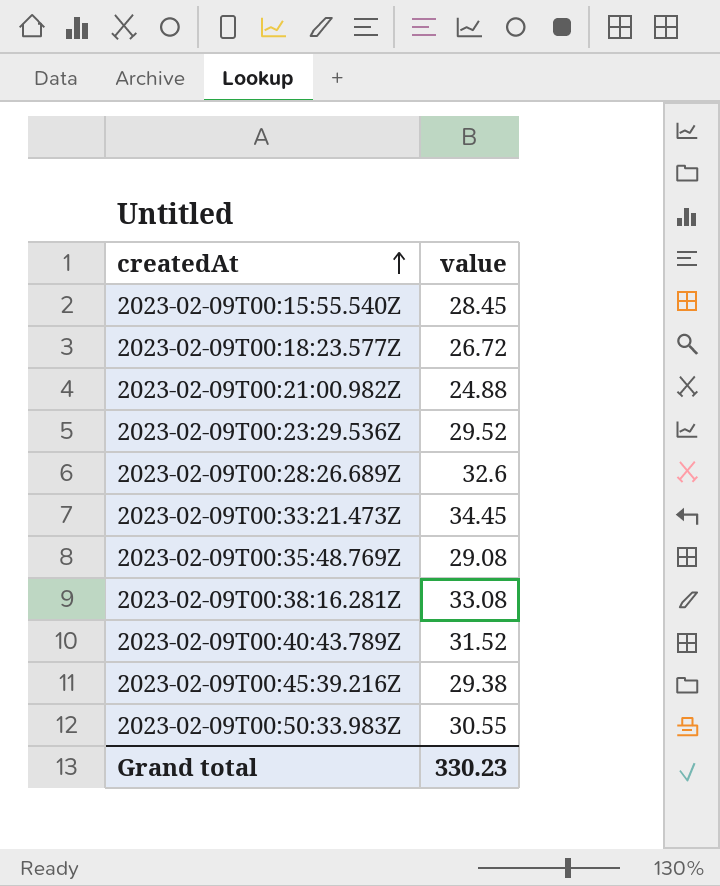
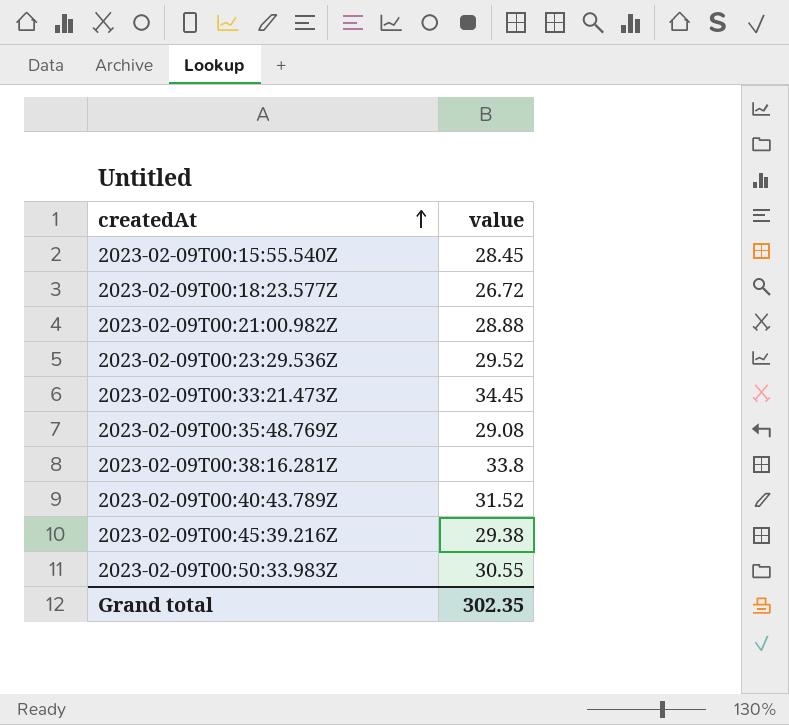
row 2023-02-09T00:28:26.689Z: 32.6 -> none
2023-02-09T00:21:00.982Z | value: 24.88 -> 28.88
2023-02-09T00:38:16.281Z | value: 33.08 -> 33.8
Grand total | value: 330.23 -> 302.35

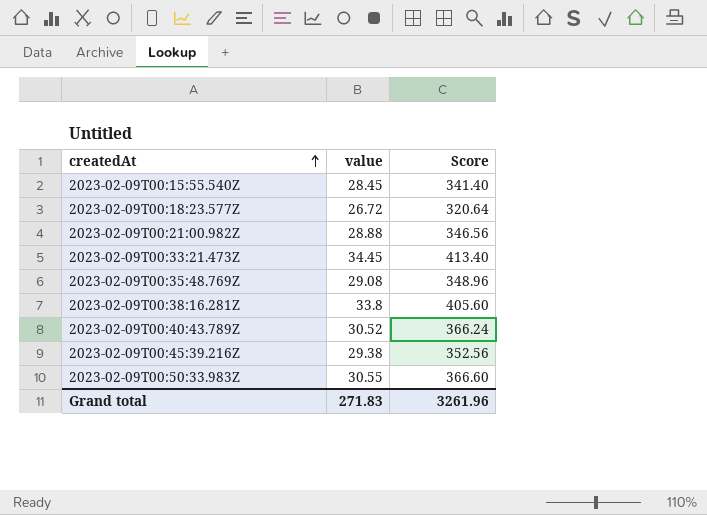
column Score | formula: none -> [value] * 12
row 2023-02-09T00:23:29.536Z: 29.52 -> none
2023-02-09T00:40:43.789Z | value: 31.52 -> 30.52
Grand total | value: 302.35 -> 271.83

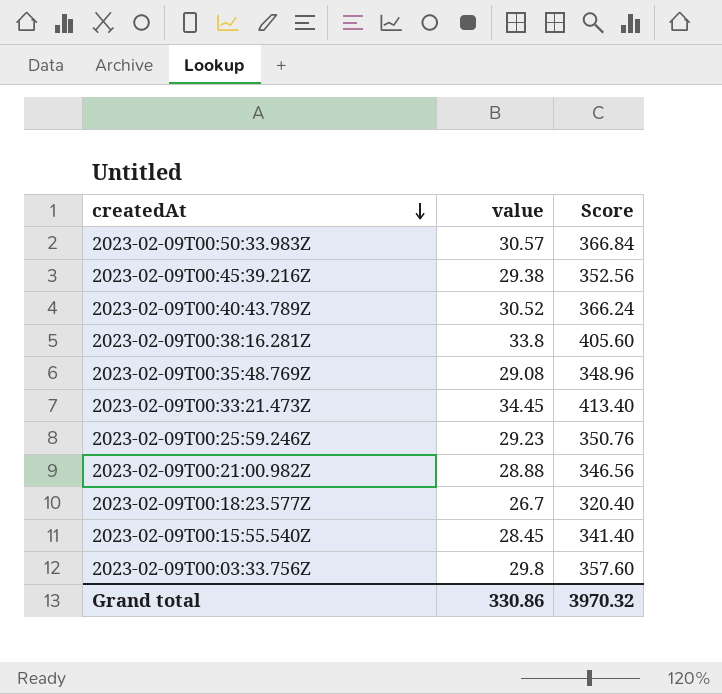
row order: createdAt ascending -> createdAt descending
2023-02-09T00:50:33.983Z | value: 30.55 -> 30.57
2023-02-09T00:50:33.983Z | Score: 366.60 -> 366.84
row 2023-02-09T00:25:59.246Z: none -> 29.23 | 350.76
2023-02-09T00:18:23.577Z | value: 26.72 -> 26.7
2023-02-09T00:18:23.577Z | Score: 320.64 -> 320.40
row 2023-02-09T00:03:33.756Z: none -> 29.8 | 357.60
Grand total | value: 271.83 -> 330.86
Grand total | Score: 3261.96 -> 3970.32

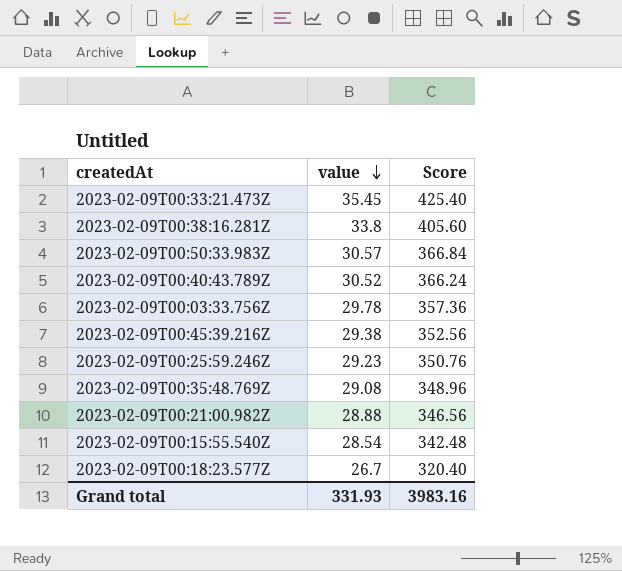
row order: createdAt descending -> value descending
2023-02-09T00:33:21.473Z | value: 34.45 -> 35.45
2023-02-09T00:33:21.473Z | Score: 413.40 -> 425.40
2023-02-09T00:03:33.756Z | value: 29.8 -> 29.78
2023-02-09T00:03:33.756Z | Score: 357.60 -> 357.36
2023-02-09T00:15:55.540Z | value: 28.45 -> 28.54
2023-02-09T00:15:55.540Z | Score: 341.40 -> 342.48
Grand total | value: 330.86 -> 331.93
Grand total | Score: 3970.32 -> 3983.16

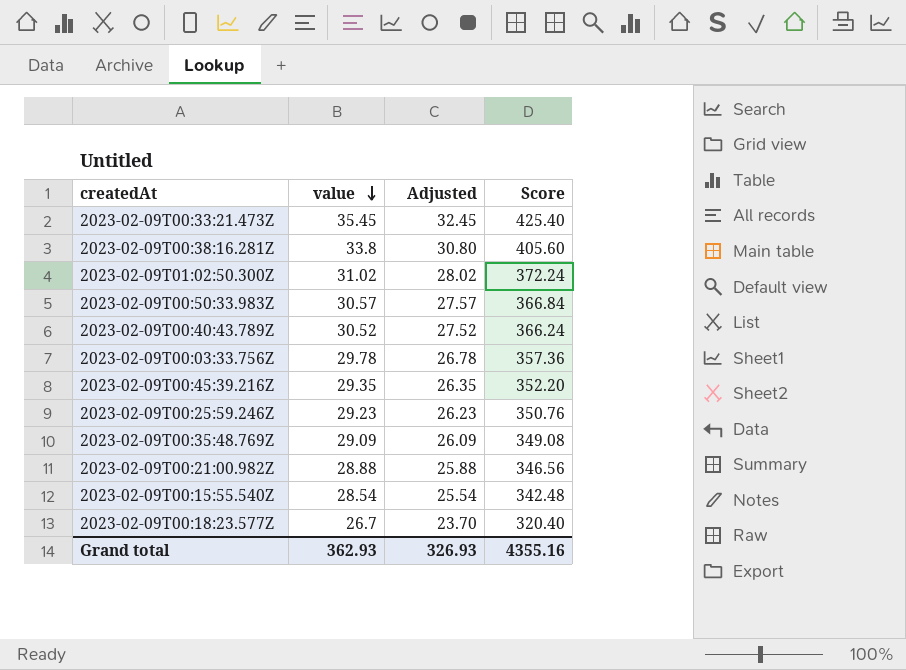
column Adjusted | formula: none -> [value] - 3
row 2023-02-09T01:02:50.300Z: none -> 31.02 | 28.02 | 372.24
2023-02-09T00:45:39.216Z | value: 29.38 -> 29.35
2023-02-09T00:45:39.216Z | Score: 352.56 -> 352.20
2023-02-09T00:35:48.769Z | value: 29.08 -> 29.09
2023-02-09T00:35:48.769Z | Score: 348.96 -> 349.08
Grand total | value: 331.93 -> 362.93
Grand total | Score: 3983.16 -> 4355.16

